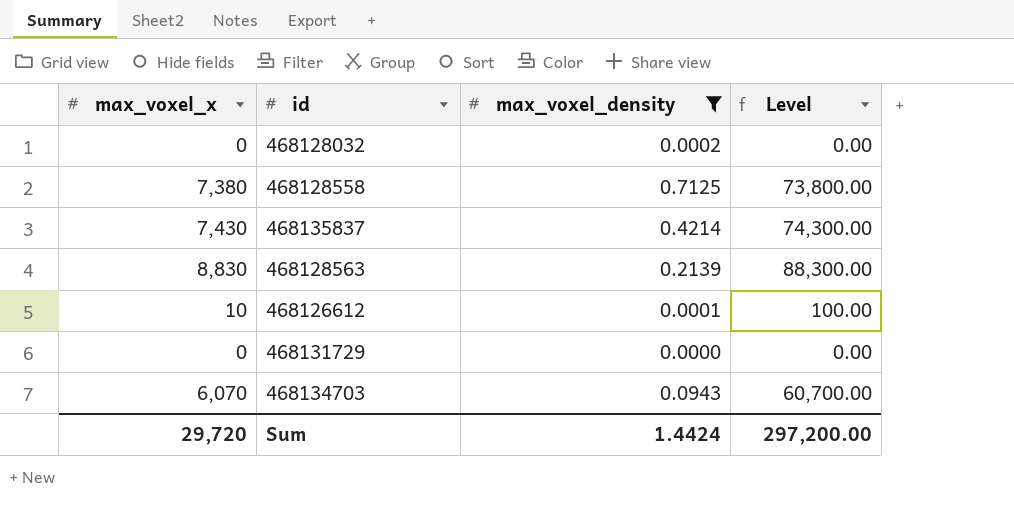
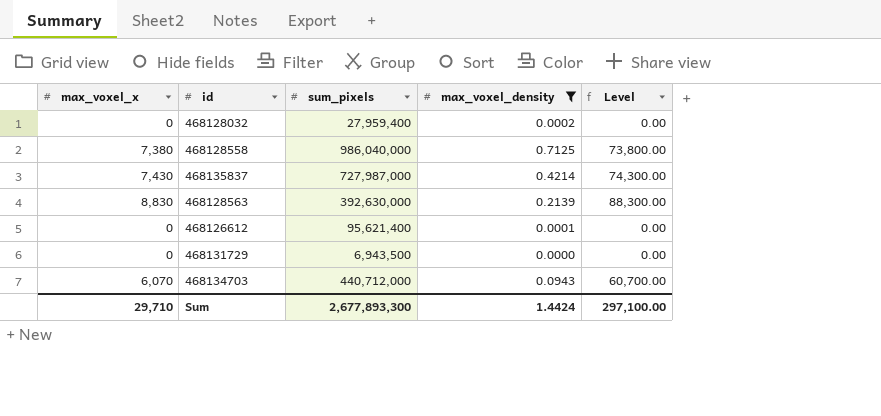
column sum_pixels | position: none -> 3
468126612 | max_voxel_x: 10 -> 0
468126612 | Level: 100.00 -> 0.00
Sum | max_voxel_x: 29,720 -> 29,710
Sum | Level: 297,200.00 -> 297,100.00

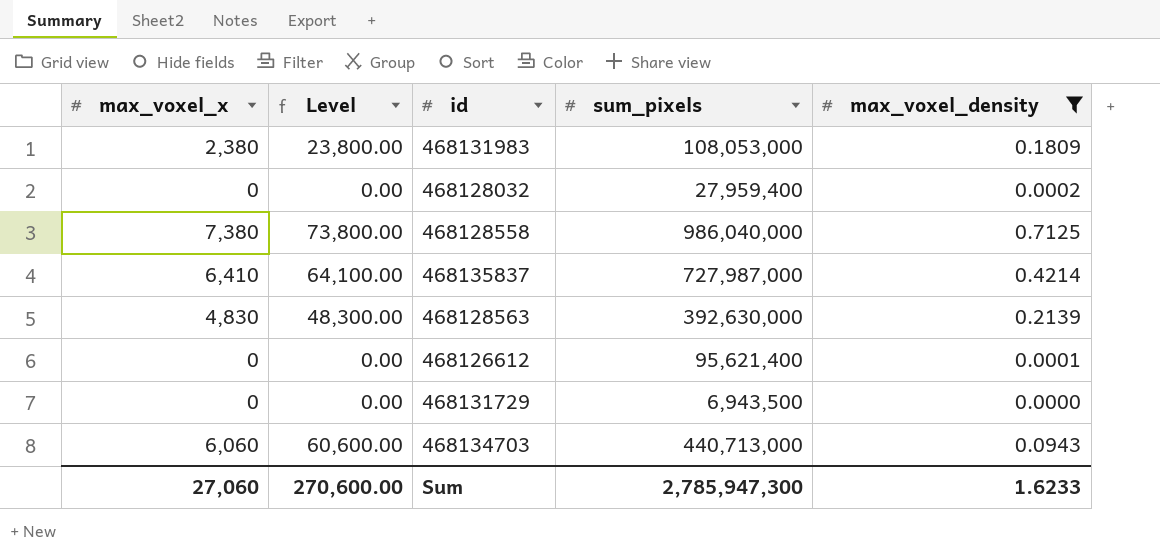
column Level | position: 5 -> 2
row 468131983: none -> 2,380 | 23,800.00 | 108,053,000 | 0.1809
468135837 | max_voxel_x: 7,430 -> 6,410
468135837 | Level: 74,300.00 -> 64,100.00
468128563 | max_voxel_x: 8,830 -> 4,830
468128563 | Level: 88,300.00 -> 48,300.00
468134703 | max_voxel_x: 6,070 -> 6,060
468134703 | Level: 60,700.00 -> 60,600.00
468134703 | sum_pixels: 440,712,000 -> 440,713,000
Sum | max_voxel_x: 29,710 -> 27,060
Sum | Level: 297,100.00 -> 270,600.00
Sum | sum_pixels: 2,677,893,300 -> 2,785,947,300
Sum | max_voxel_density: 1.4424 -> 1.6233

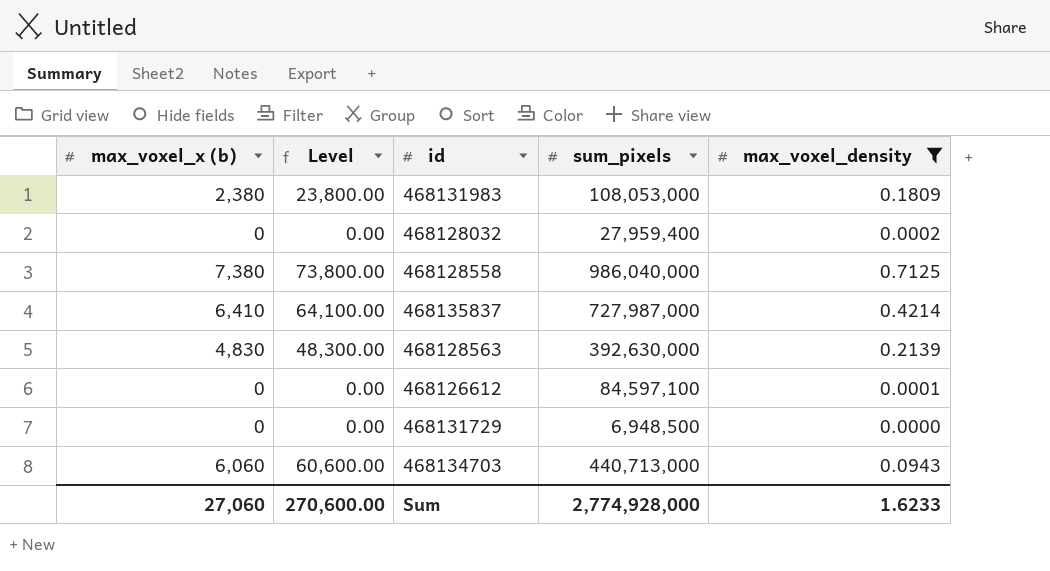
column name: max_voxel_x -> max_voxel_x (b)
468126612 | sum_pixels: 95,621,400 -> 84,597,100
468131729 | sum_pixels: 6,943,500 -> 6,948,500
Sum | sum_pixels: 2,785,947,300 -> 2,774,928,000

